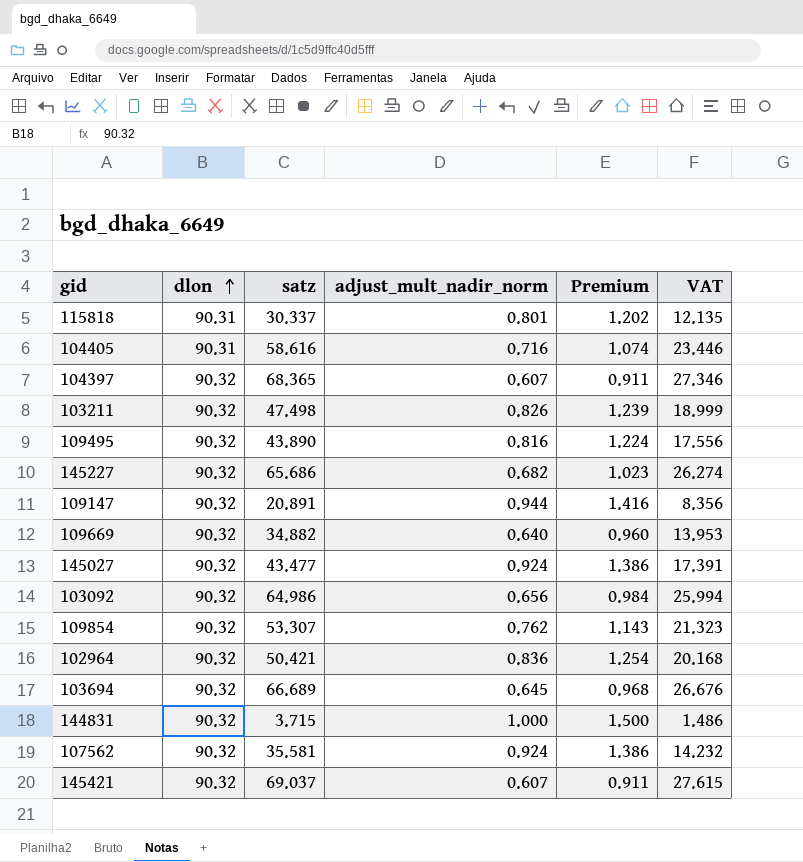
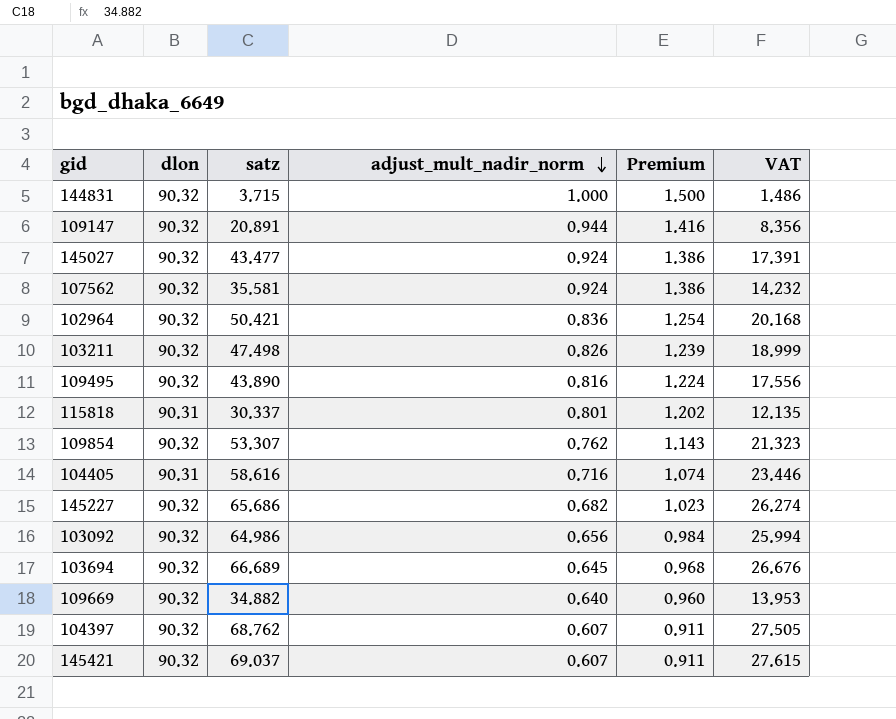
row order: dlon ascending -> adjust_mult_nadir_norm descending
104397 | satz: 68.365 -> 68.762
104397 | VAT: 27.346 -> 27.505

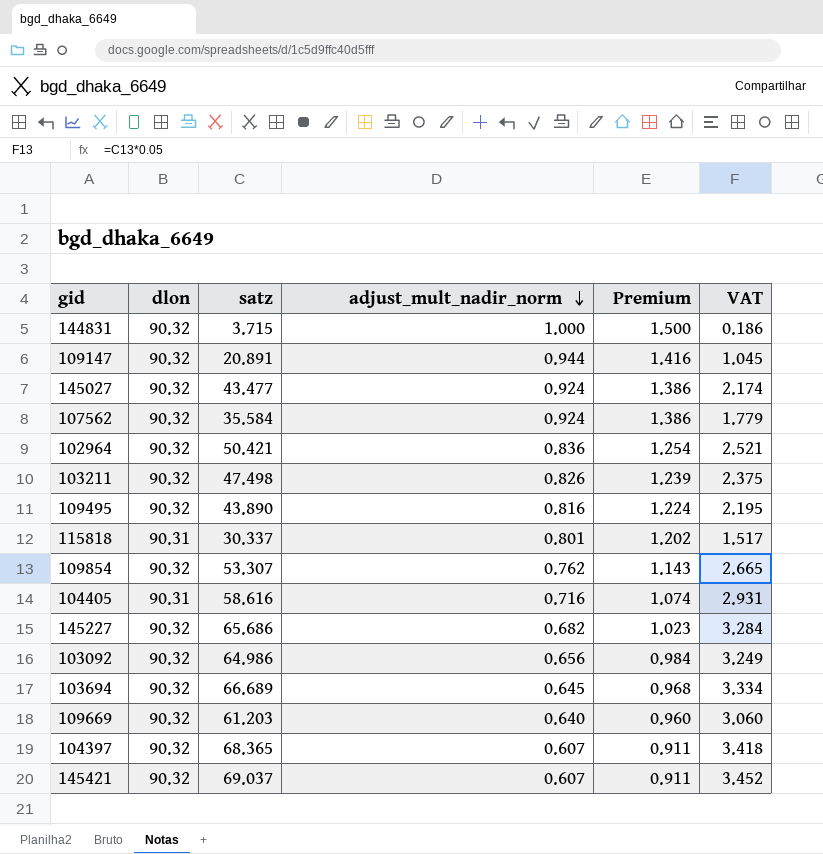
column VAT | formula: [satz] * 0.4 -> [satz] * 0.05
107562 | satz: 35.581 -> 35.584
109669 | satz: 34.882 -> 61.203
104397 | satz: 68.762 -> 68.365

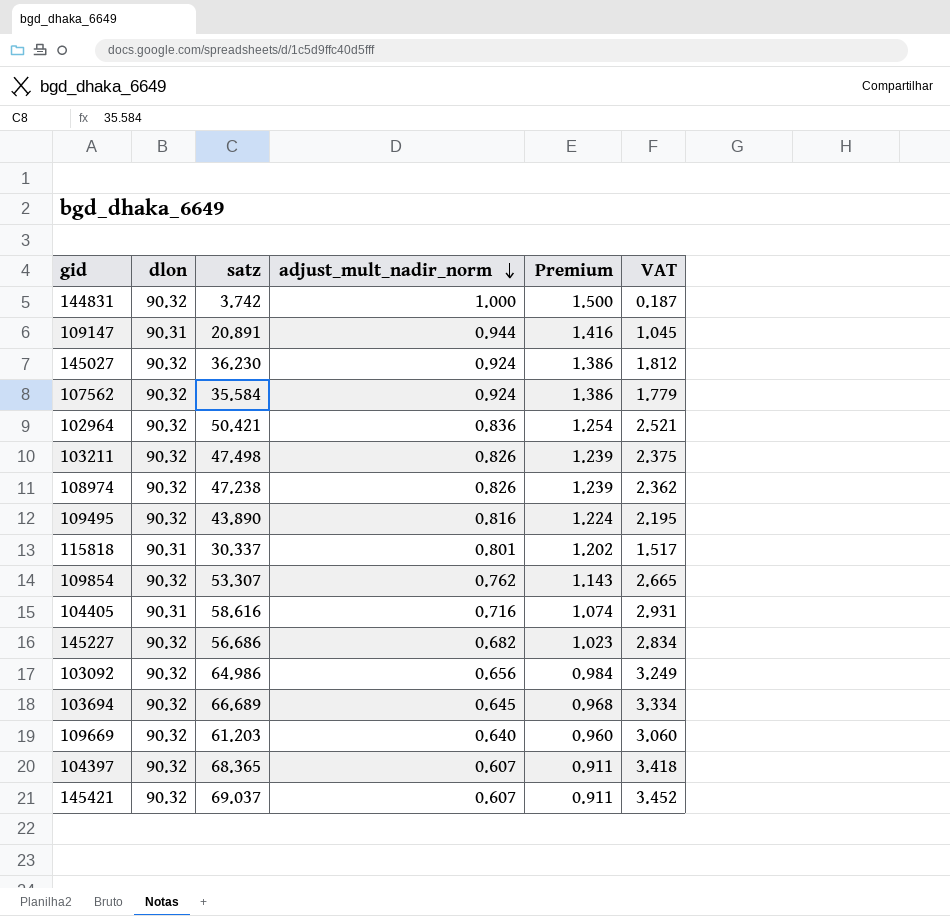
144831 | satz: 3.715 -> 3.742
144831 | VAT: 0.186 -> 0.187
109147 | dlon: 90.32 -> 90.31
145027 | satz: 43.477 -> 36.230
145027 | VAT: 2.174 -> 1.812
row 108974: none -> 90.32 | 47.238 | 0.826 | 1.239 | 2.362
145227 | satz: 65.686 -> 56.686
145227 | VAT: 3.284 -> 2.834

